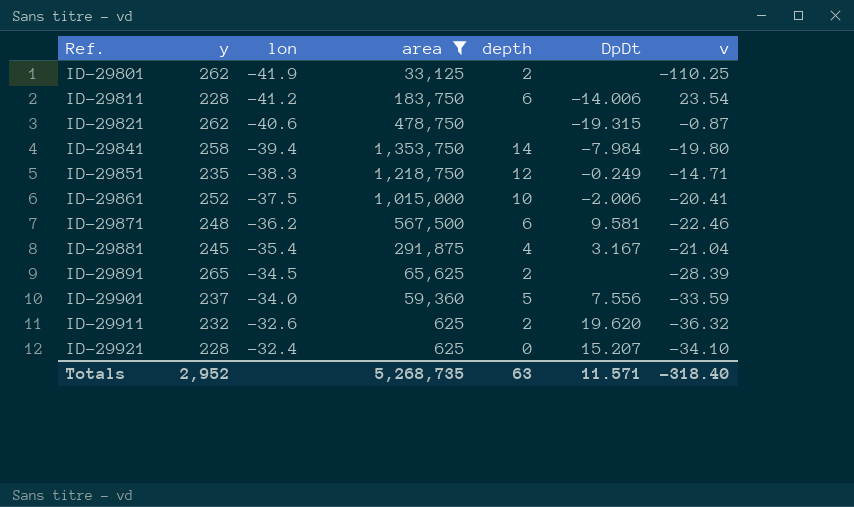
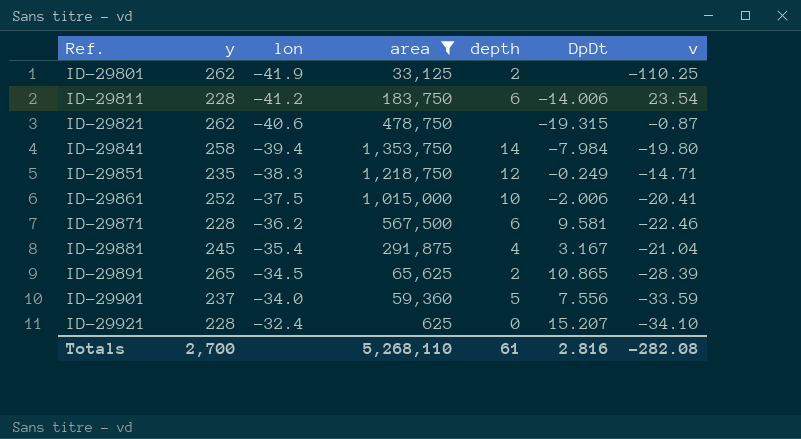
row ID-29911: 232 | -32.6 | 625 | 2 | 19.620 | -36.32 -> none
ID-29871 | y: 248 -> 228
ID-29891 | DpDt: none -> 10.865
Totals | y: 2,952 -> 2,700
Totals | area: 5,268,735 -> 5,268,110
Totals | depth: 63 -> 61
Totals | DpDt: 11.571 -> 2.816
Totals | v: -318.40 -> -282.08

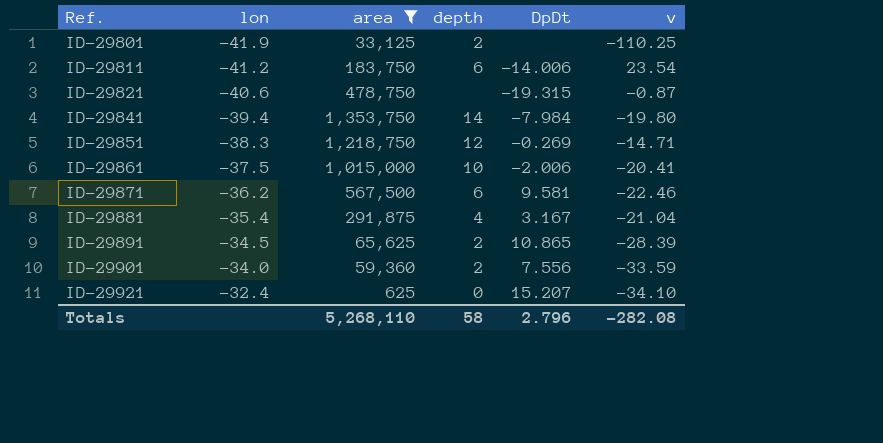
column y | position: 2 -> none
ID-29851 | DpDt: -0.249 -> -0.269
ID-29901 | depth: 5 -> 2
Totals | depth: 61 -> 58
Totals | DpDt: 2.816 -> 2.796

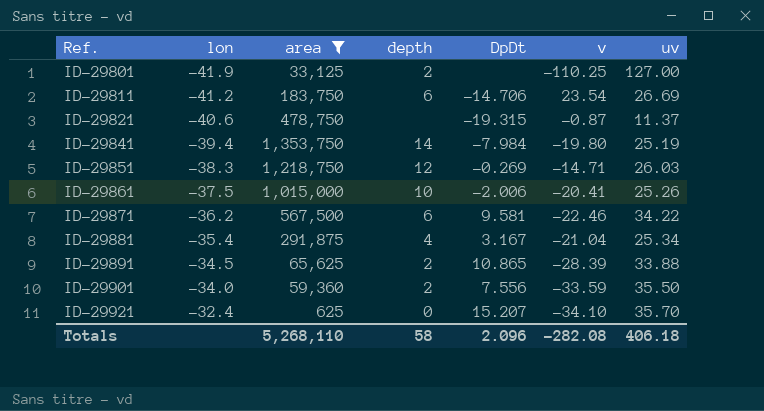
column uv | position: none -> 7
ID-29811 | DpDt: -14.006 -> -14.706
Totals | DpDt: 2.796 -> 2.096

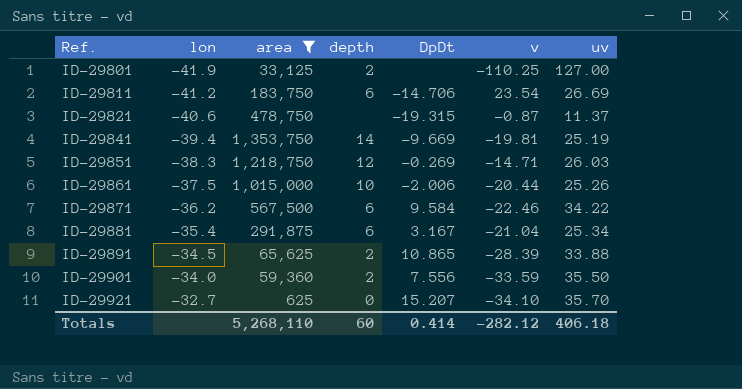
ID-29841 | DpDt: -7.984 -> -9.669
ID-29841 | v: -19.80 -> -19.81
ID-29861 | v: -20.41 -> -20.44
ID-29871 | DpDt: 9.581 -> 9.584
ID-29881 | depth: 4 -> 6
ID-29921 | lon: -32.4 -> -32.7
Totals | depth: 58 -> 60
Totals | DpDt: 2.096 -> 0.414
Totals | v: -282.08 -> -282.12

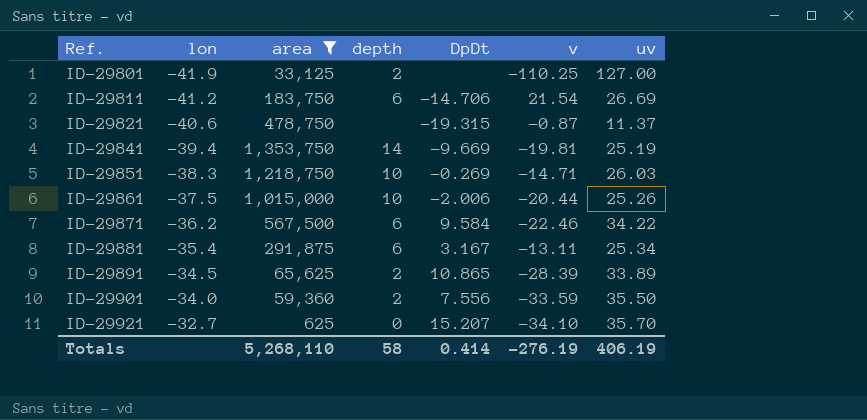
ID-29811 | v: 23.54 -> 21.54
ID-29851 | depth: 12 -> 10
ID-29881 | v: -21.04 -> -13.11
ID-29891 | uv: 33.88 -> 33.89
Totals | depth: 60 -> 58
Totals | v: -282.12 -> -276.19
Totals | uv: 406.18 -> 406.19

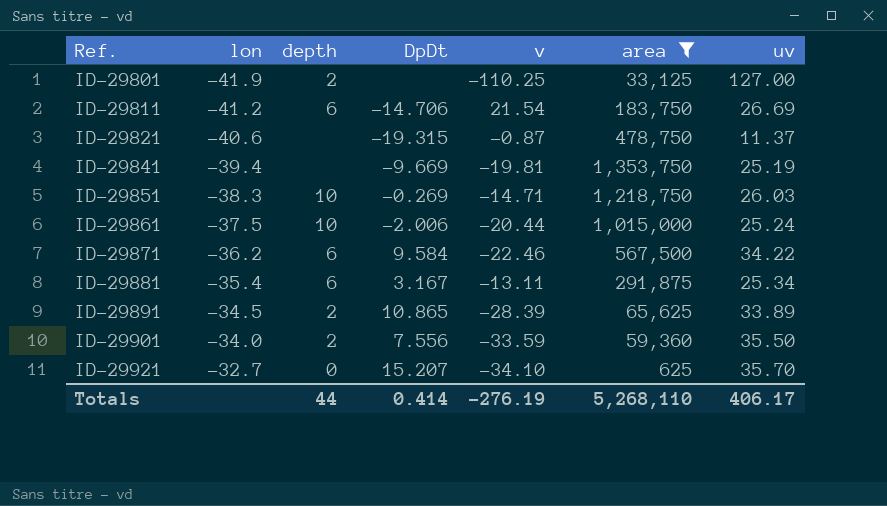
column area | position: 3 -> 6
ID-29841 | depth: 14 -> none
ID-29861 | uv: 25.26 -> 25.24
Totals | depth: 58 -> 44
Totals | uv: 406.19 -> 406.17

